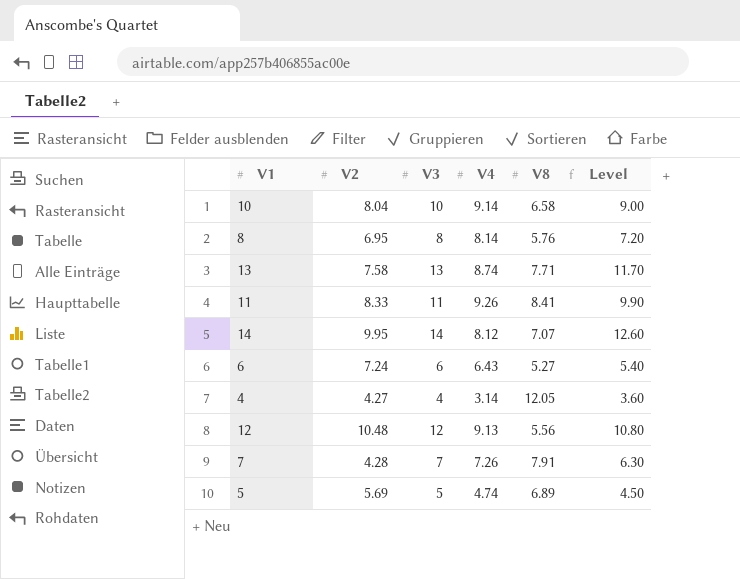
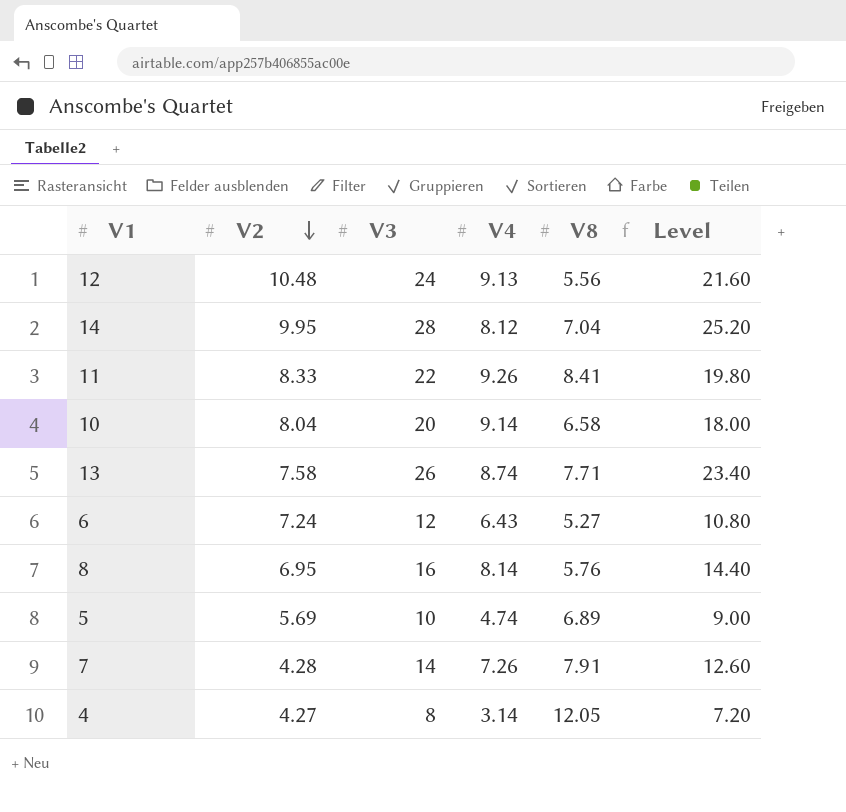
row order: none -> V2 descending
12 | V3: 12 -> 24
12 | Level: 10.80 -> 21.60
14 | V3: 14 -> 28
14 | V8: 7.07 -> 7.04
14 | Level: 12.60 -> 25.20
11 | V3: 11 -> 22
11 | Level: 9.90 -> 19.80
10 | V3: 10 -> 20
10 | Level: 9.00 -> 18.00
13 | V3: 13 -> 26
13 | Level: 11.70 -> 23.40
6 | V3: 6 -> 12
6 | Level: 5.40 -> 10.80
8 | V3: 8 -> 16
8 | Level: 7.20 -> 14.40
5 | V3: 5 -> 10
5 | Level: 4.50 -> 9.00
7 | V3: 7 -> 14
7 | Level: 6.30 -> 12.60
4 | V3: 4 -> 8
4 | Level: 3.60 -> 7.20

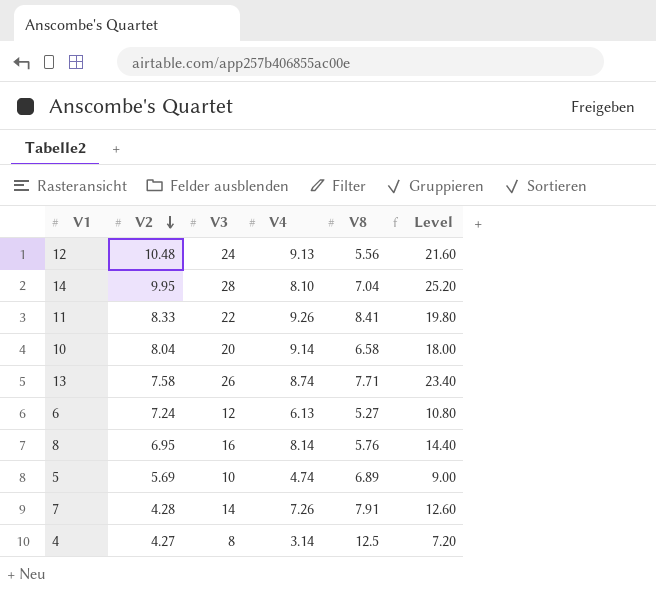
14 | V4: 8.12 -> 8.10
6 | V4: 6.43 -> 6.13
4 | V8: 12.05 -> 12.5

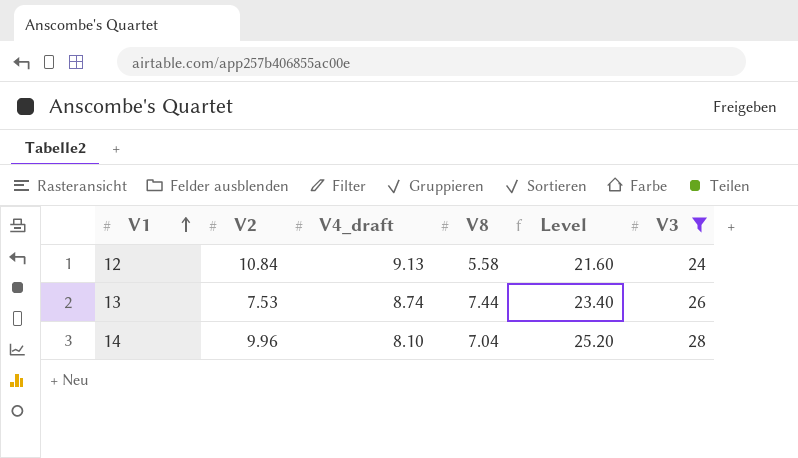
filter: none -> V3 >= 24
row order: V2 descending -> V1 ascending
column name: V4 -> V4_draft
column V3 | position: 3 -> 6
12 | V2: 10.48 -> 10.84
12 | V8: 5.56 -> 5.58
13 | V2: 7.58 -> 7.53
13 | V8: 7.71 -> 7.44
14 | V2: 9.95 -> 9.96

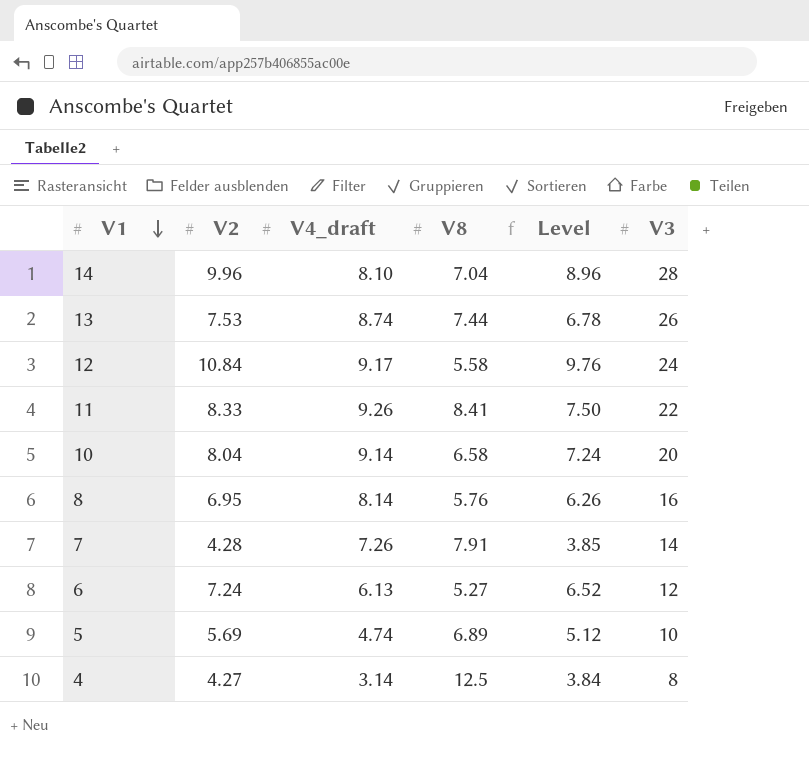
filter: V3 >= 24 -> none
row order: V1 ascending -> V1 descending
column Level | formula: [V3] * 0.9 -> [V2] * 0.9
12 | V4_draft: 9.13 -> 9.17

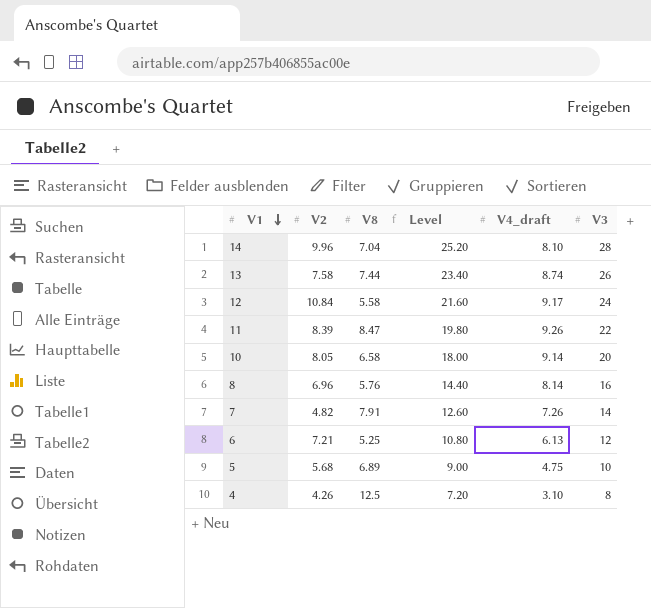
column Level | formula: [V2] * 0.9 -> [V3] * 0.9
column V4_draft | position: 3 -> 5
13 | V2: 7.53 -> 7.58
11 | V2: 8.33 -> 8.39
11 | V8: 8.41 -> 8.47
10 | V2: 8.04 -> 8.05
8 | V2: 6.95 -> 6.96
7 | V2: 4.28 -> 4.82
6 | V2: 7.24 -> 7.21
6 | V8: 5.27 -> 5.25
5 | V2: 5.69 -> 5.68
5 | V4_draft: 4.74 -> 4.75
4 | V2: 4.27 -> 4.26
4 | V4_draft: 3.14 -> 3.10

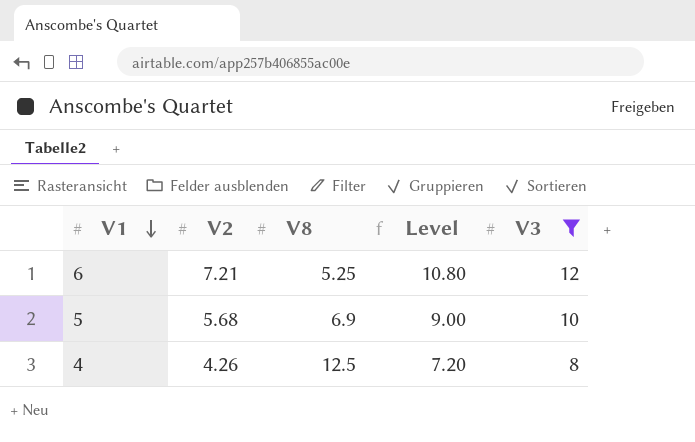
filter: none -> V3 <= 12
column V4_draft | position: 5 -> none
5 | V8: 6.89 -> 6.9

